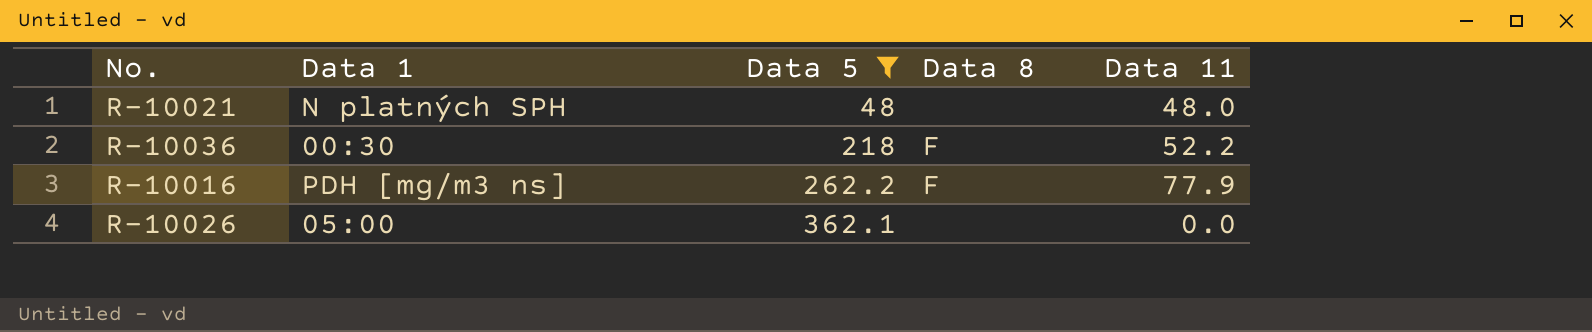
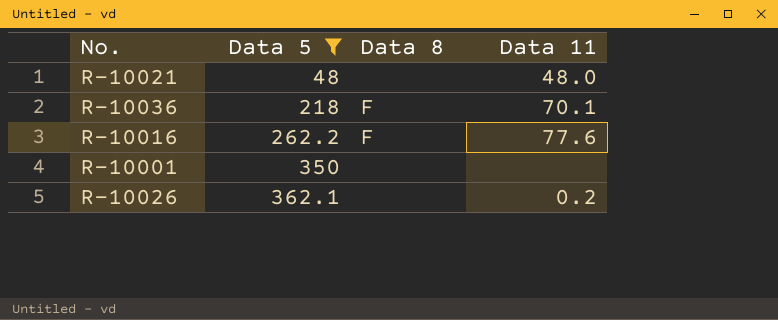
column Data 1 | position: 2 -> none
R-10036 | Data 11: 52.2 -> 70.1
R-10016 | Data 11: 77.9 -> 77.6
row R-10001: none -> 350 | none | none
R-10026 | Data 11: 0.0 -> 0.2

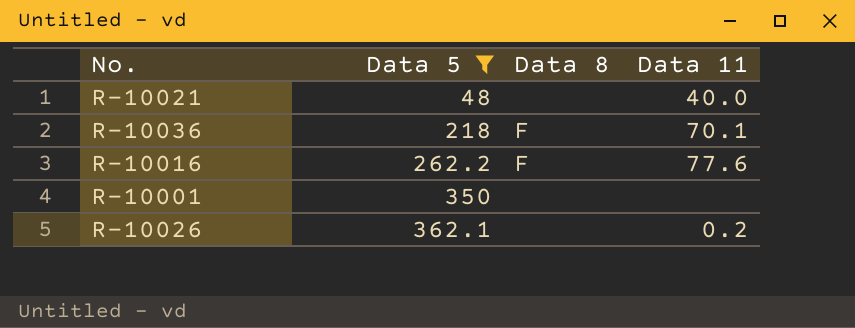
R-10021 | Data 11: 48.0 -> 40.0

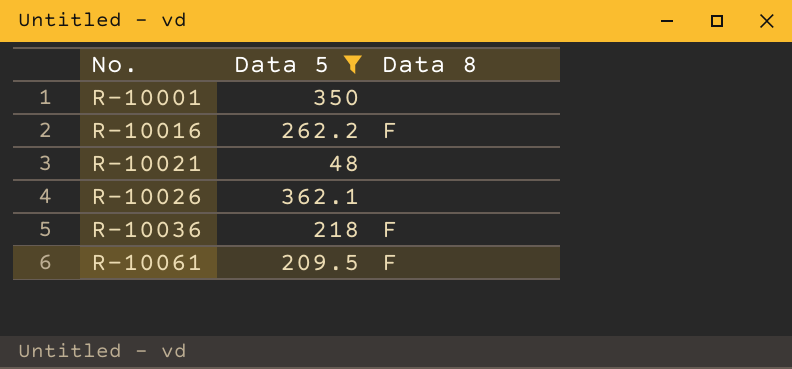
row order: Data 5 ascending -> No. ascending
column Data 11 | position: 4 -> none
row R-10061: none -> 209.5 | F

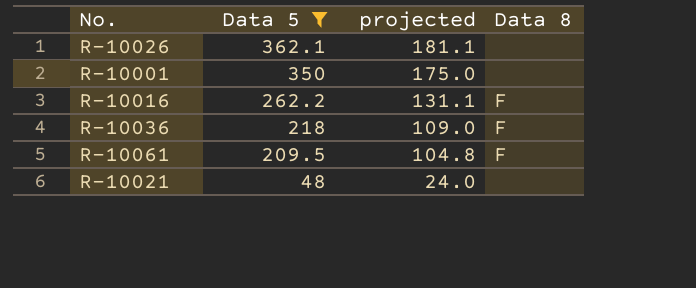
row order: No. ascending -> Data 5 descending
column projected | formula: none -> [Data 5] * 0.5

